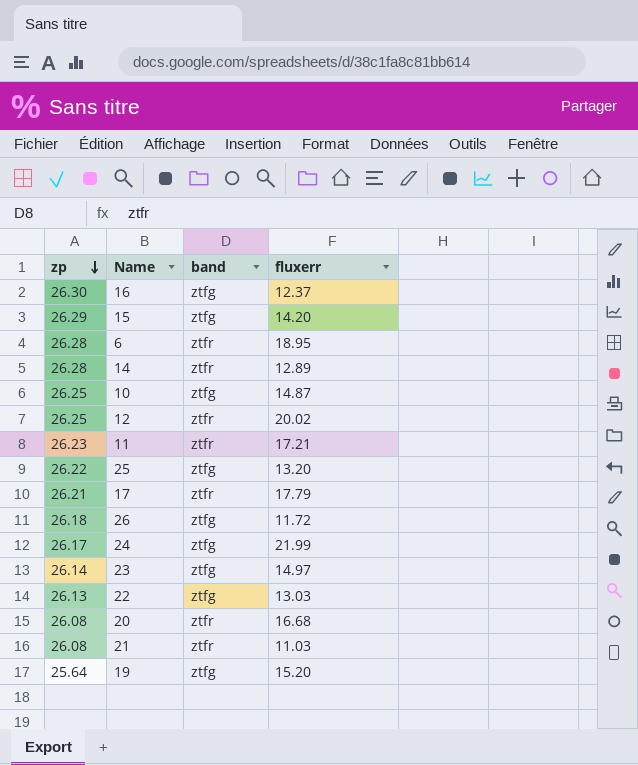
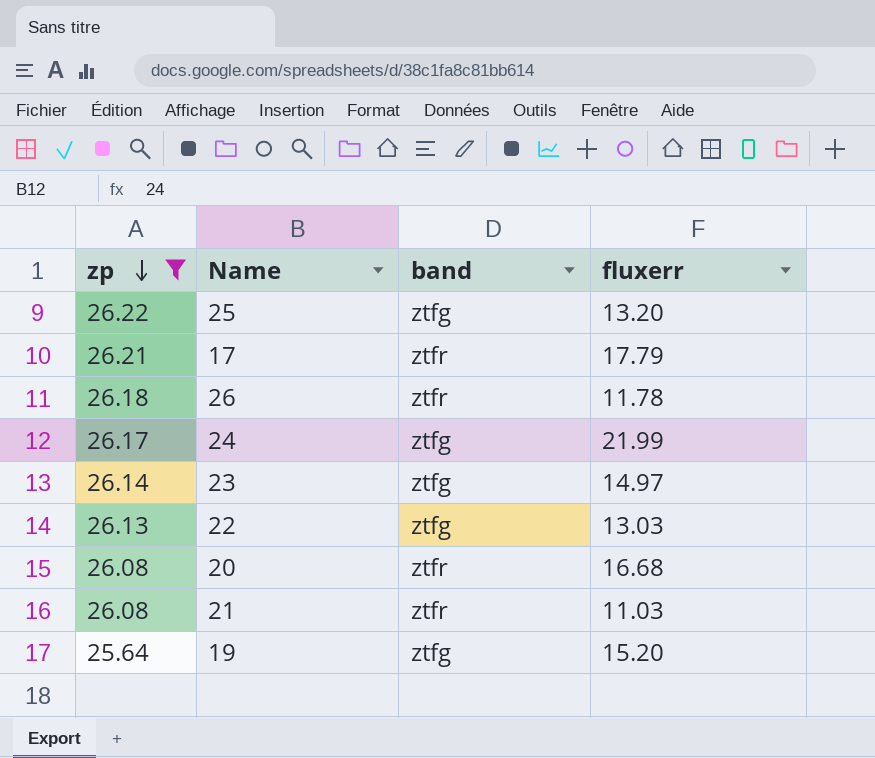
filter: none -> zp <= 26.22
26 | band: ztfg -> ztfr
26 | fluxerr: 11.72 -> 11.78

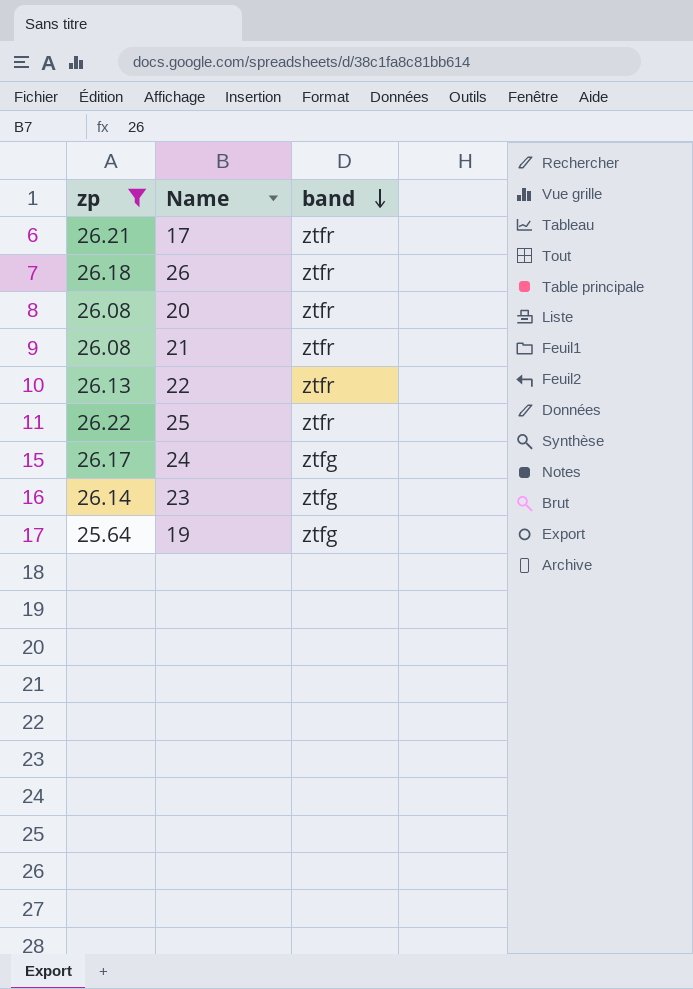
row order: zp descending -> band descending
column fluxerr | position: 4 -> none
22 | band: ztfg -> ztfr
25 | band: ztfg -> ztfr

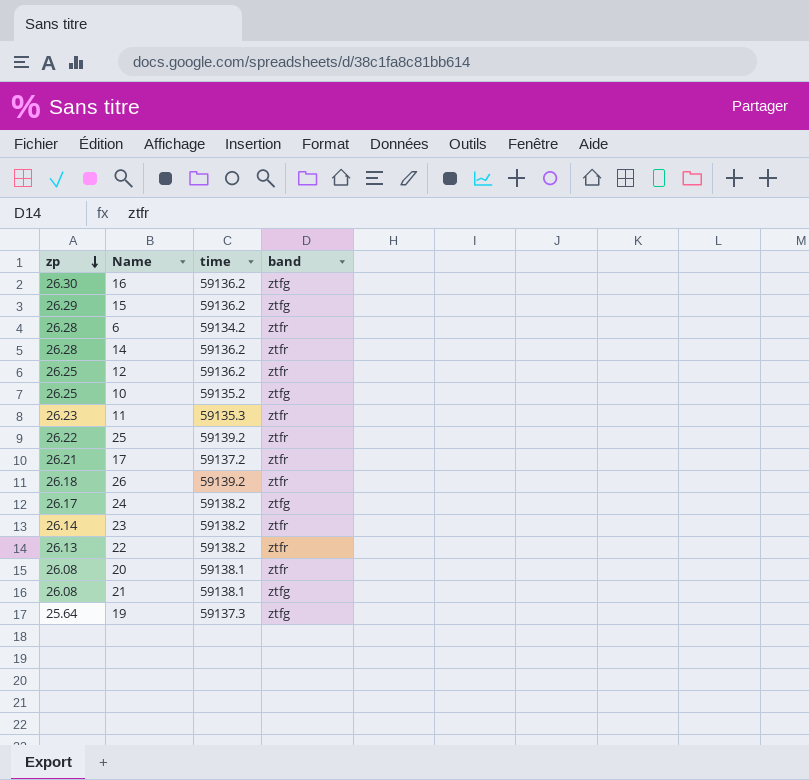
filter: zp <= 26.22 -> none
row order: band descending -> zp descending
column time | position: none -> 3
23 | band: ztfg -> ztfr
21 | band: ztfr -> ztfg

